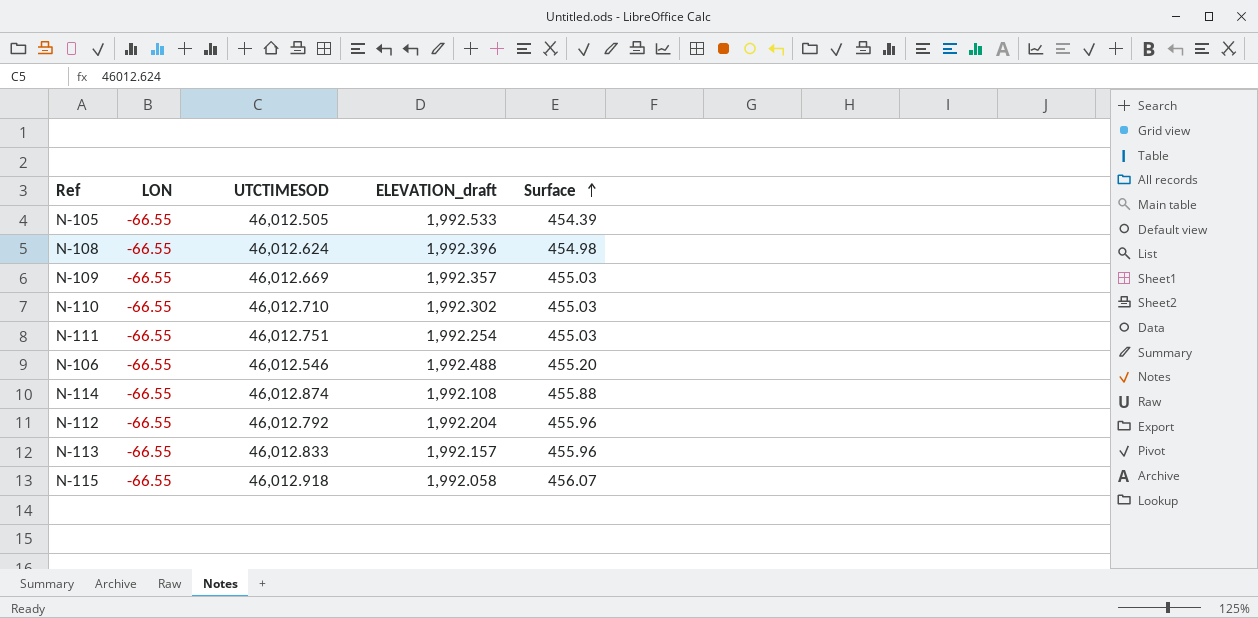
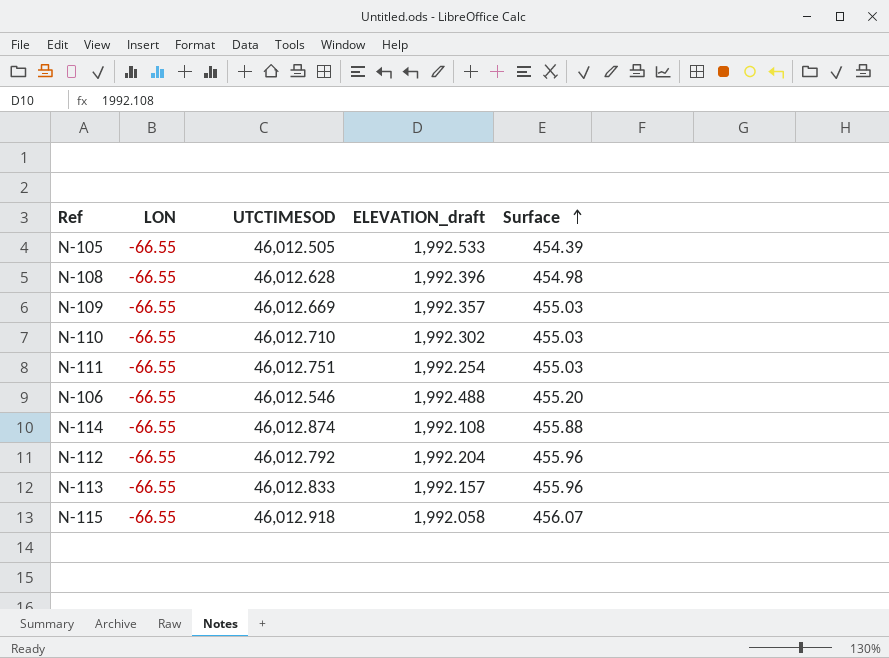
N-108 | UTCTIMESOD: 46,012.624 -> 46,012.628

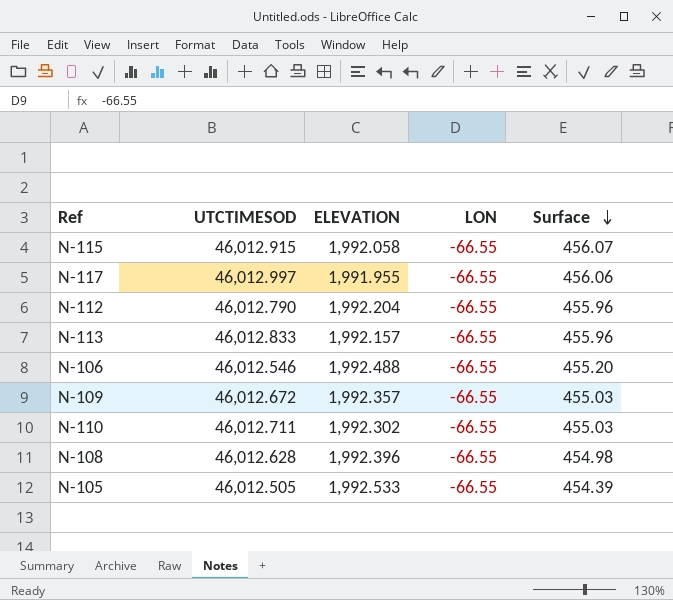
row order: Surface ascending -> Surface descending
column name: ELEVATION_draft -> ELEVATION
column LON | position: 2 -> 4
row N-111: -66.55 | 46,012.751 | 1,992.254 | 455.03 -> none
row N-114: -66.55 | 46,012.874 | 1,992.108 | 455.88 -> none
N-115 | UTCTIMESOD: 46,012.918 -> 46,012.915
row N-117: none -> 46,012.997 | 1,991.955 | -66.55 | 456.06
N-112 | UTCTIMESOD: 46,012.792 -> 46,012.790
N-109 | UTCTIMESOD: 46,012.669 -> 46,012.672
N-110 | UTCTIMESOD: 46,012.710 -> 46,012.711

